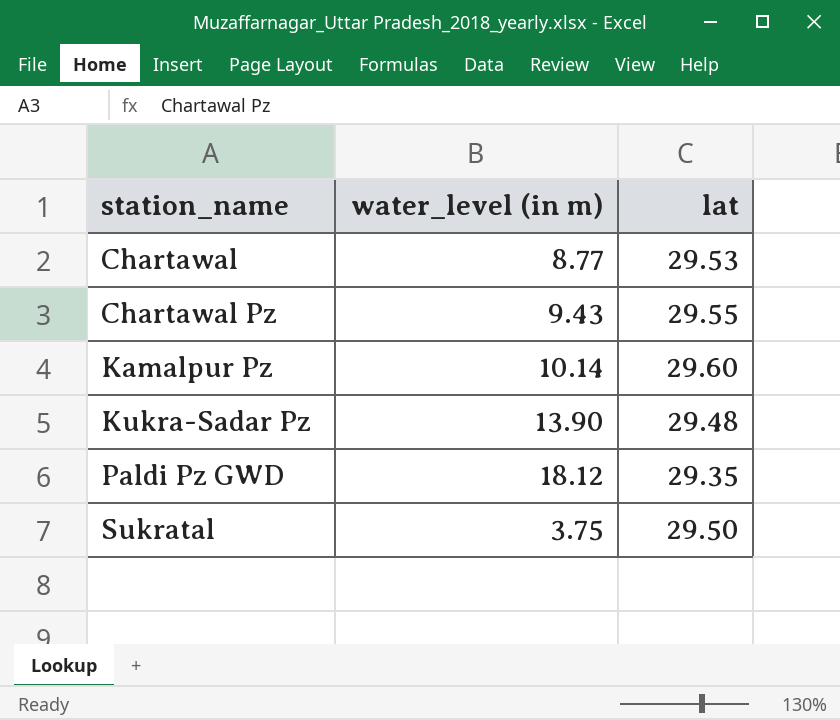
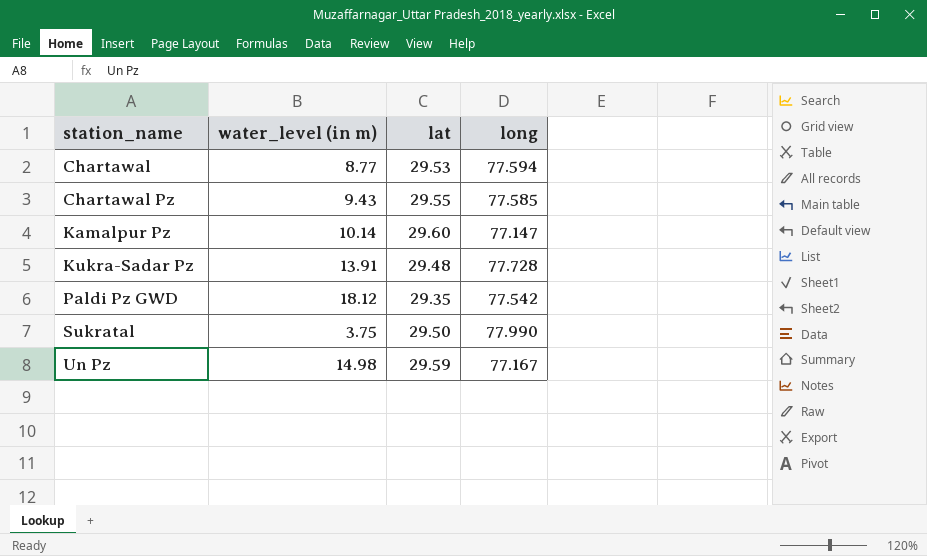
column long | position: none -> 4
Kukra-Sadar Pz | water_level (in m): 13.90 -> 13.91
row Un Pz: none -> 14.98 | 29.59 | 77.167

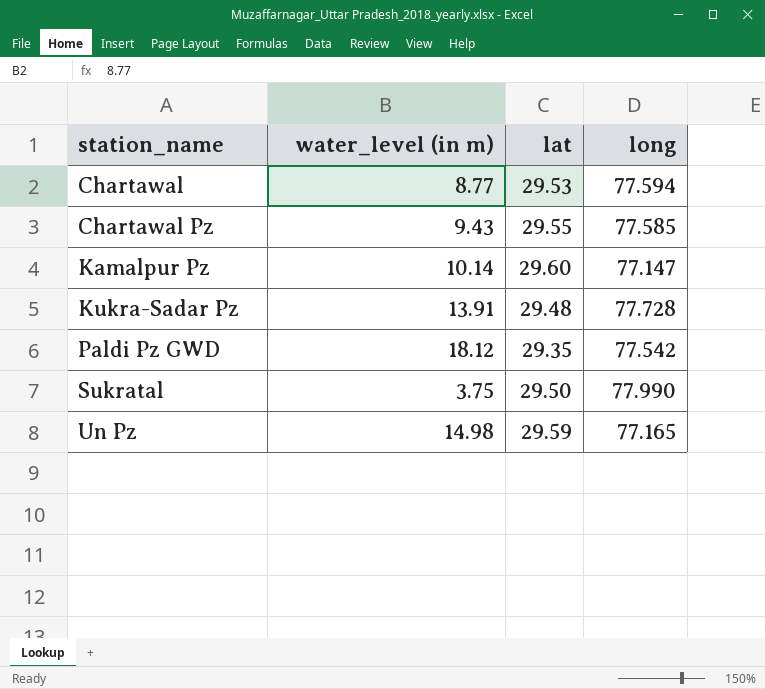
Un Pz | long: 77.167 -> 77.165

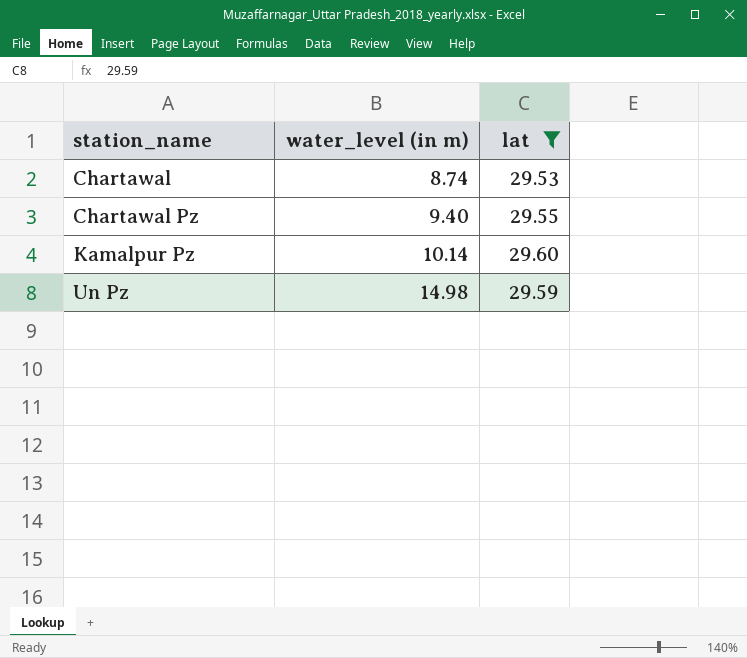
filter: none -> lat >= 29.53
column long | position: 4 -> none
Chartawal | water_level (in m): 8.77 -> 8.74
Chartawal Pz | water_level (in m): 9.43 -> 9.40

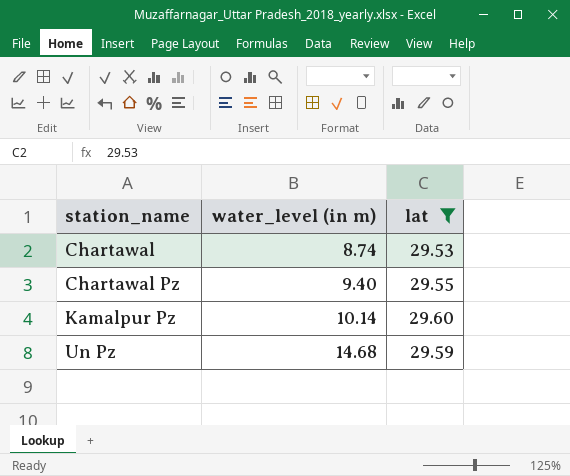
Un Pz | water_level (in m): 14.98 -> 14.68

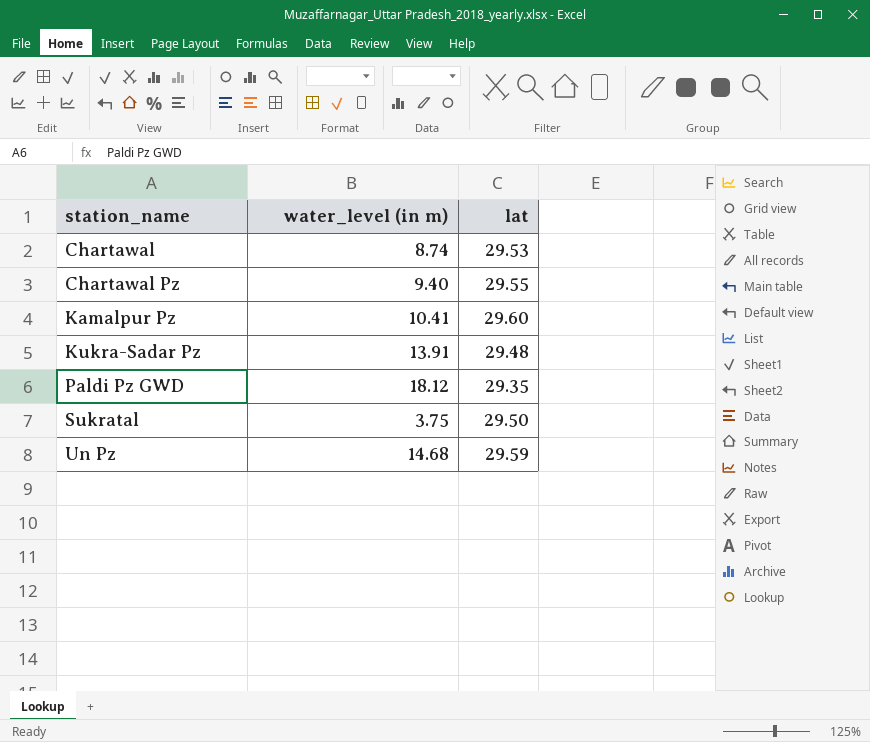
filter: lat >= 29.53 -> none
Kamalpur Pz | water_level (in m): 10.14 -> 10.41

